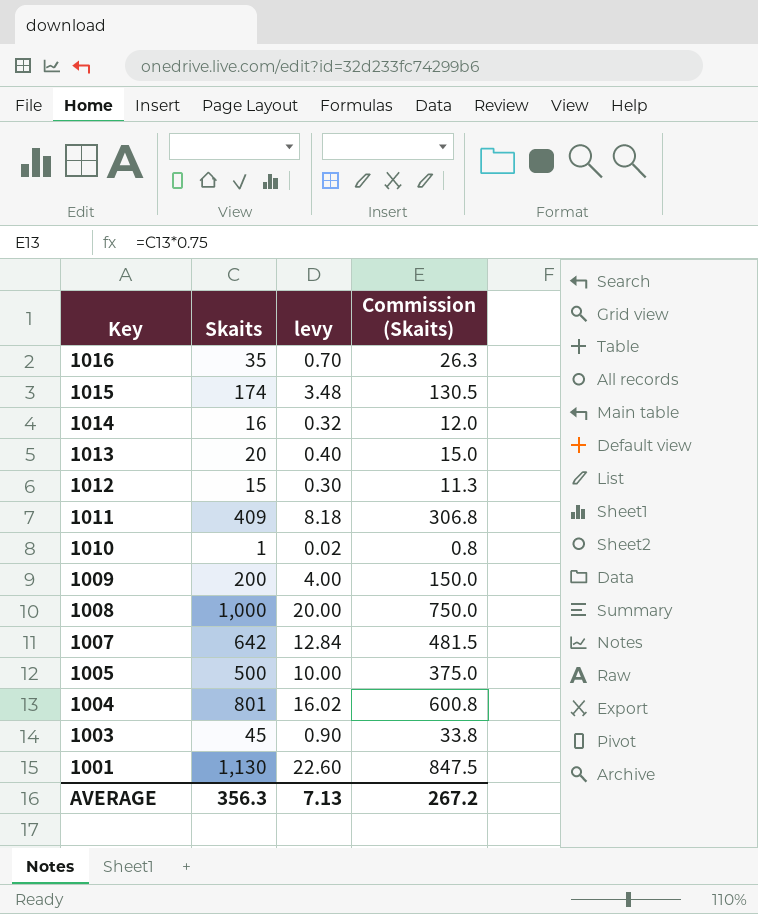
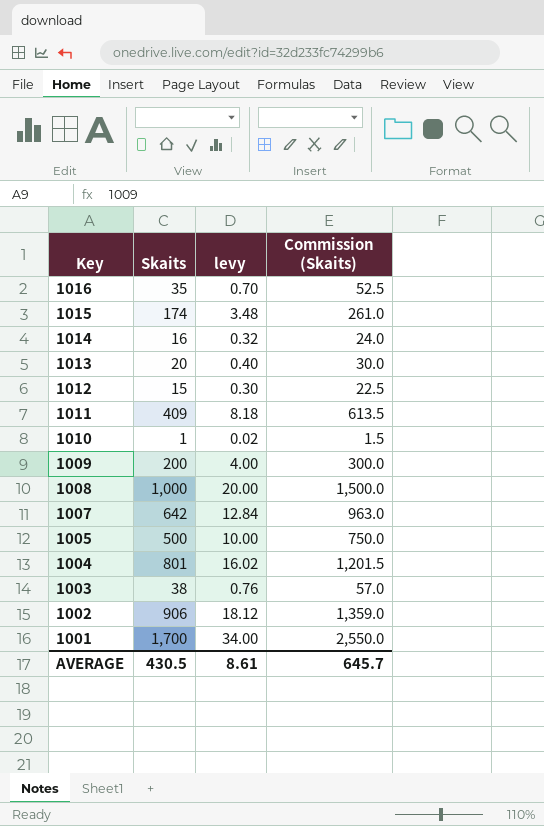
column Commission (Skaits) | formula: [Skaits] * 0.75 -> [Skaits] * 1.5
1003 | Skaits: 45 -> 38
1003 | levy: 0.90 -> 0.76
row 1002: none -> 906 | 18.12 | 1,359.0
1001 | Skaits: 1,130 -> 1,700
1001 | levy: 22.60 -> 34.00
AVERAGE | Skaits: 356.3 -> 430.5
AVERAGE | levy: 7.13 -> 8.61
AVERAGE | Commission (Skaits): 267.2 -> 645.7

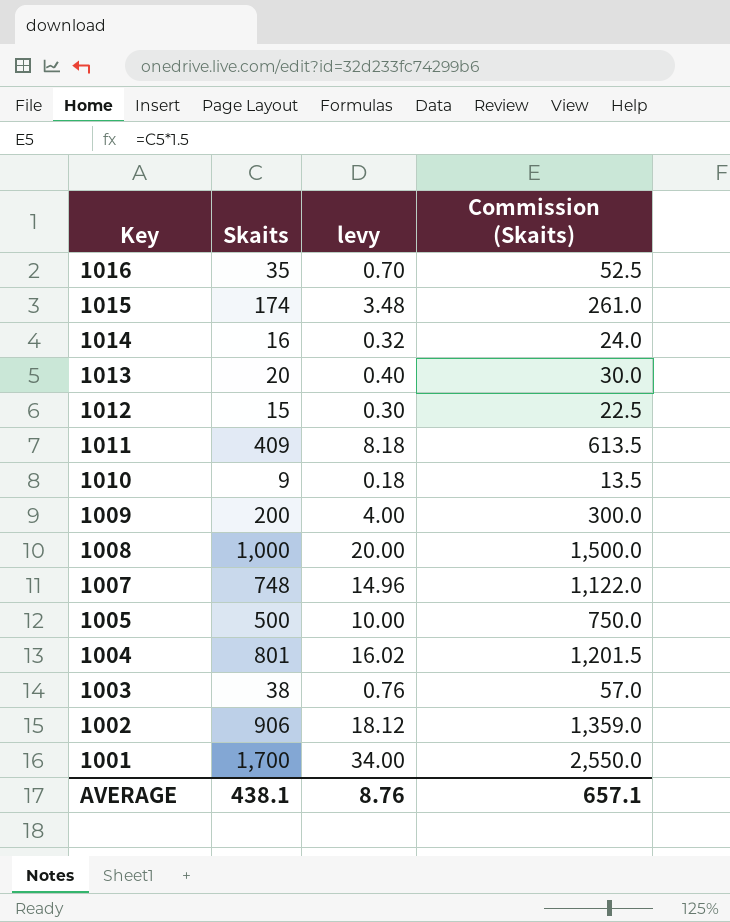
1010 | Skaits: 1 -> 9
1010 | levy: 0.02 -> 0.18
1010 | Commission (Skaits): 1.5 -> 13.5
1007 | Skaits: 642 -> 748
1007 | levy: 12.84 -> 14.96
1007 | Commission (Skaits): 963.0 -> 1,122.0
AVERAGE | Skaits: 430.5 -> 438.1
AVERAGE | levy: 8.61 -> 8.76
AVERAGE | Commission (Skaits): 645.7 -> 657.1

